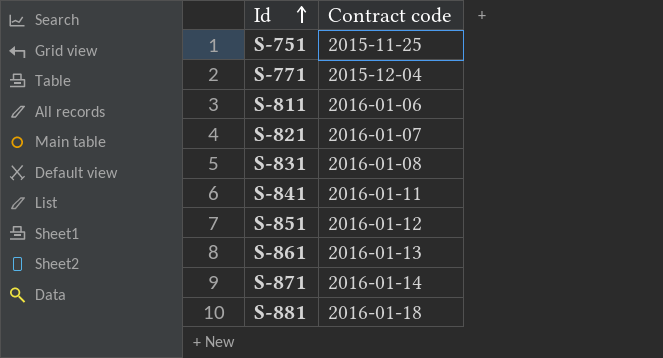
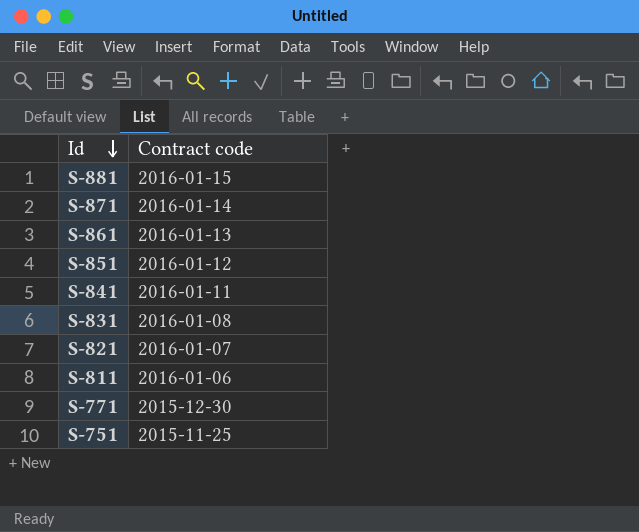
row order: Id ascending -> Id descending
S-881 | Contract code: 2016-01-18 -> 2016-01-15
S-771 | Contract code: 2015-12-04 -> 2015-12-30

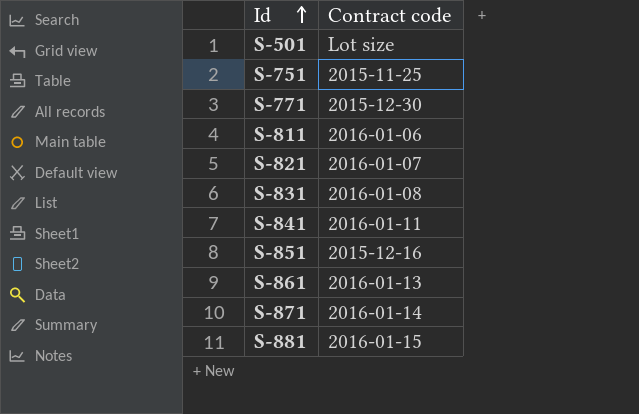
row order: Id descending -> Id ascending
row S-501: none -> Lot size
S-851 | Contract code: 2016-01-12 -> 2015-12-16

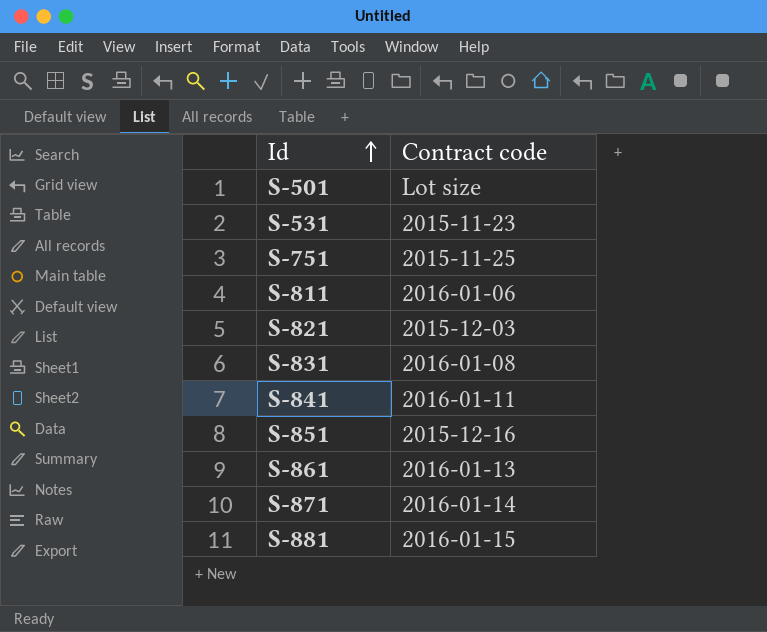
row S-771: 2015-12-30 -> none
row S-531: none -> 2015-11-23
S-821 | Contract code: 2016-01-07 -> 2015-12-03

